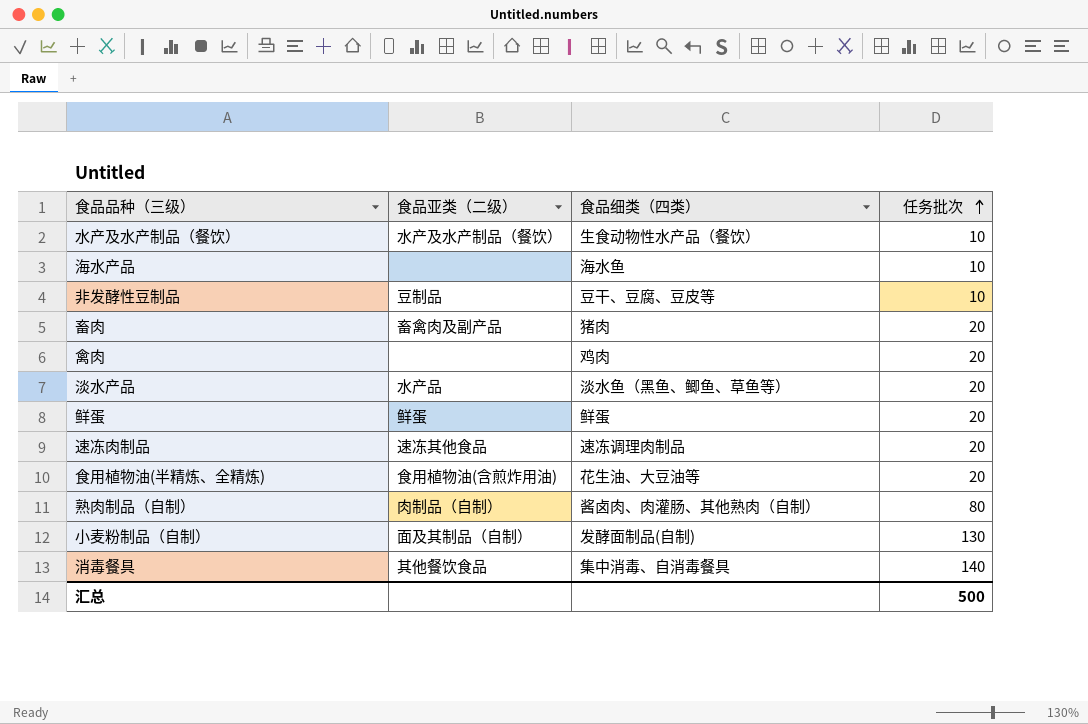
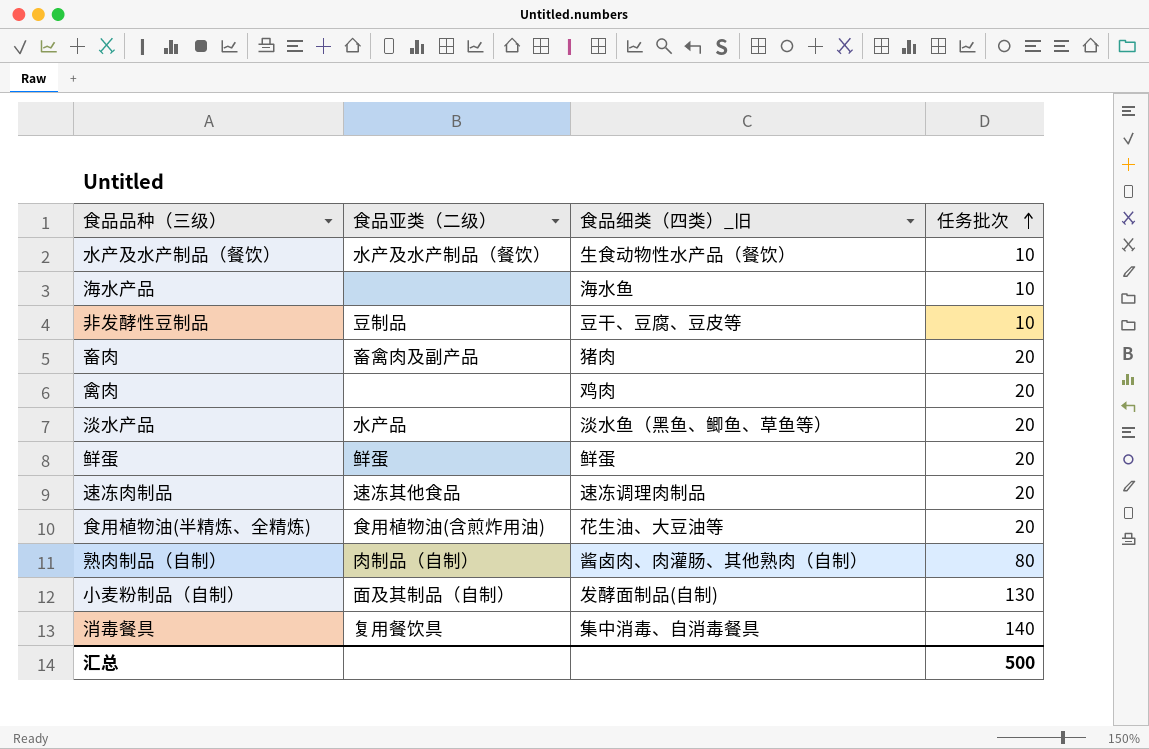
column name: 食品细类（四类） -> 食品细类（四类）_旧
消毒餐具 | 食品亚类（二级）: 其他餐饮食品 -> 复用餐饮具

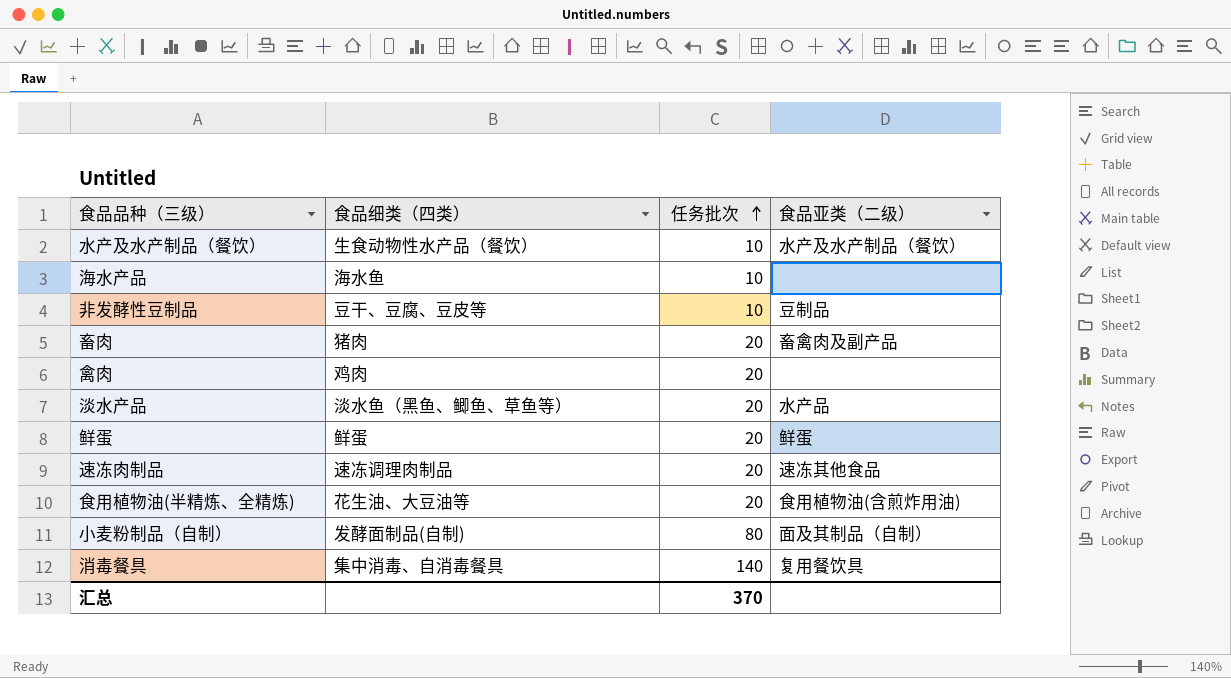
column name: 食品细类（四类）_旧 -> 食品细类（四类）
column 食品亚类（二级） | position: 2 -> 4
row 熟肉制品（自制）: 肉制品（自制） | 酱卤肉、肉灌肠、其他熟肉（自制） | 80 -> none
小麦粉制品（自制） | 任务批次: 130 -> 80
汇总 | 任务批次: 500 -> 370

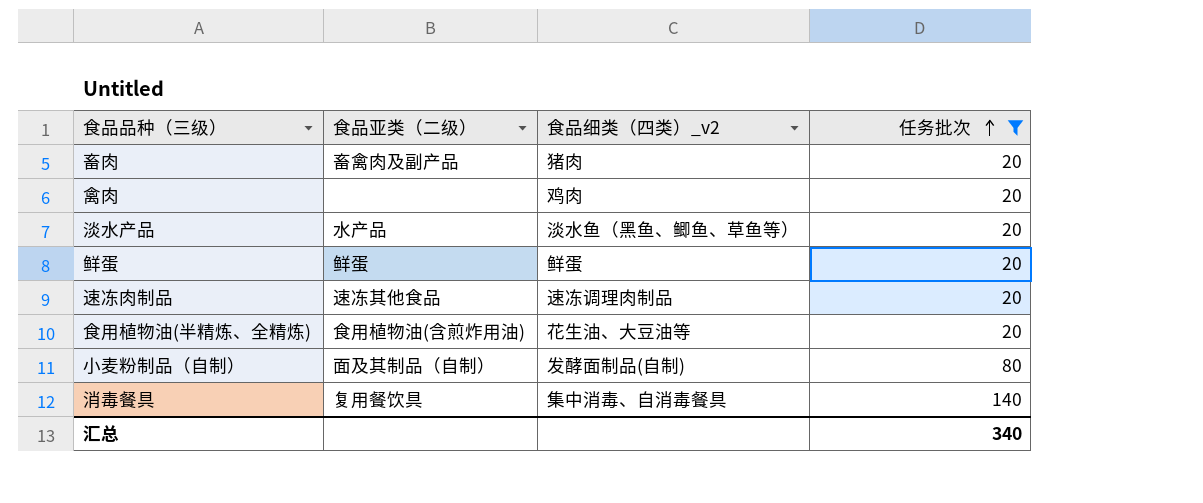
filter: none -> 任务批次 != 10
column 食品亚类（二级） | position: 4 -> 2
column name: 食品细类（四类） -> 食品细类（四类）_v2
汇总 | 任务批次: 370 -> 340

